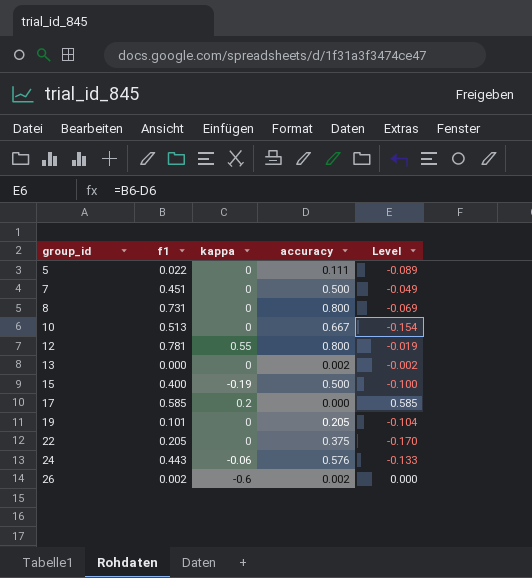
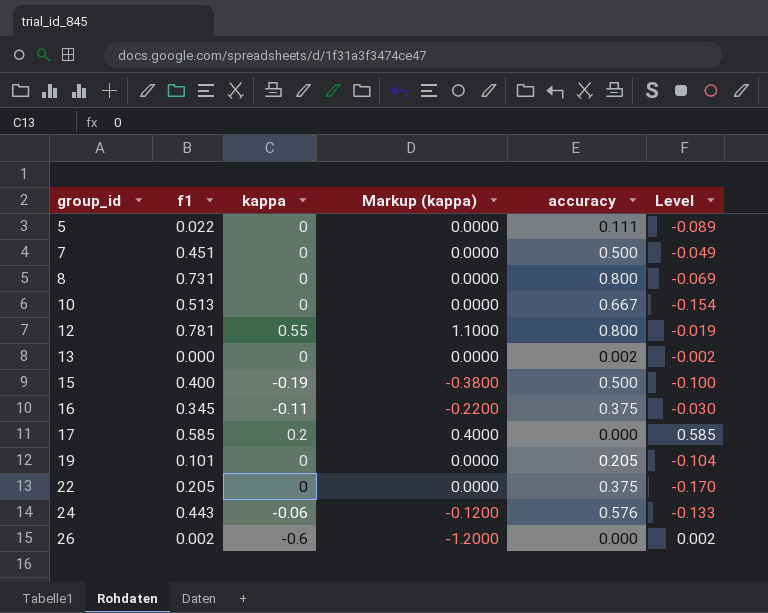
column Markup (kappa) | formula: none -> [kappa] * 2
row 16: none -> 0.345 | -0.11 | -0.2200 | 0.375 | -0.030
26 | accuracy: 0.002 -> 0.000
26 | Level: 0.000 -> 0.002

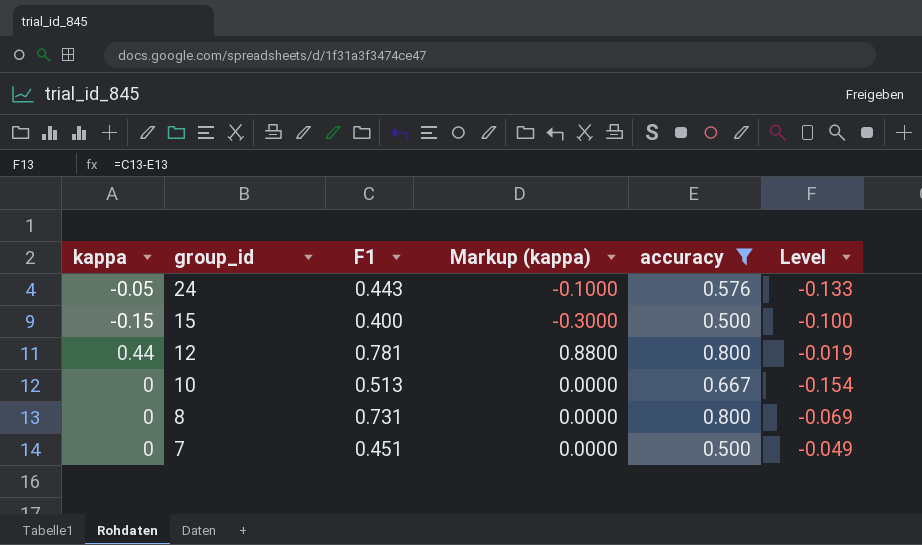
filter: none -> accuracy >= 0.500
row order: group_id ascending -> group_id descending
column kappa | position: 3 -> 1
column name: f1 -> F1
24 | kappa: -0.06 -> -0.05
24 | Markup (kappa): -0.1200 -> -0.1000
15 | kappa: -0.19 -> -0.15
15 | Markup (kappa): -0.3800 -> -0.3000
12 | kappa: 0.55 -> 0.44
12 | Markup (kappa): 1.1000 -> 0.8800

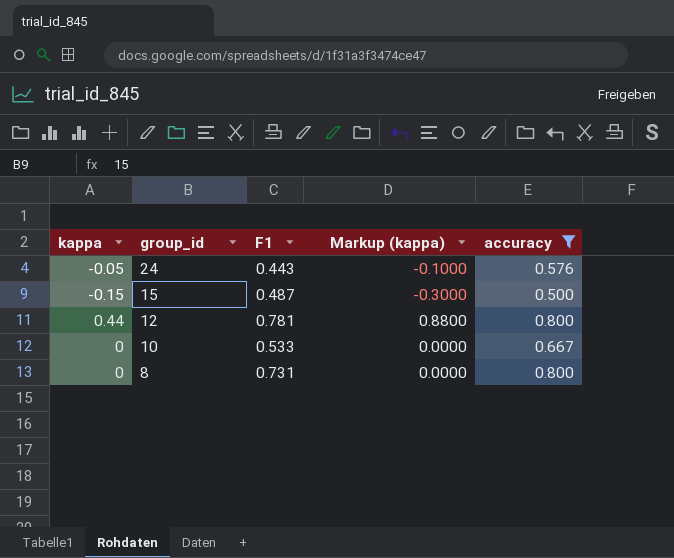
column Level | formula: [F1] - [accuracy] -> none
row 7: 0 | 0.451 | 0.0000 | 0.500 | -0.049 -> none
15 | F1: 0.400 -> 0.487
10 | F1: 0.513 -> 0.533

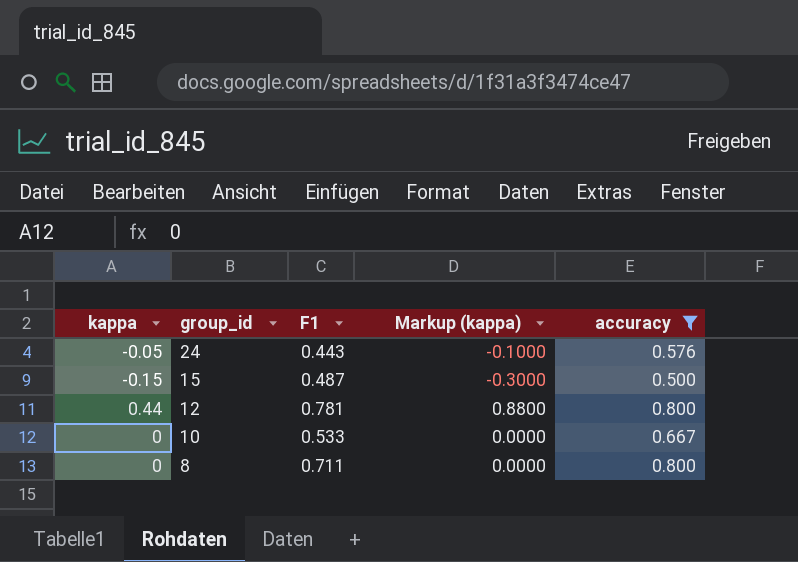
8 | F1: 0.731 -> 0.711

